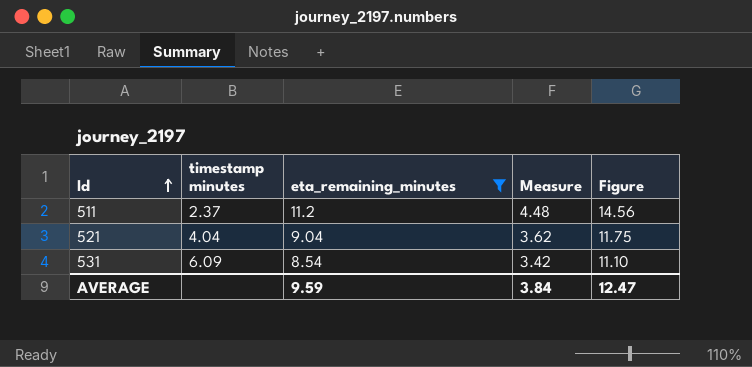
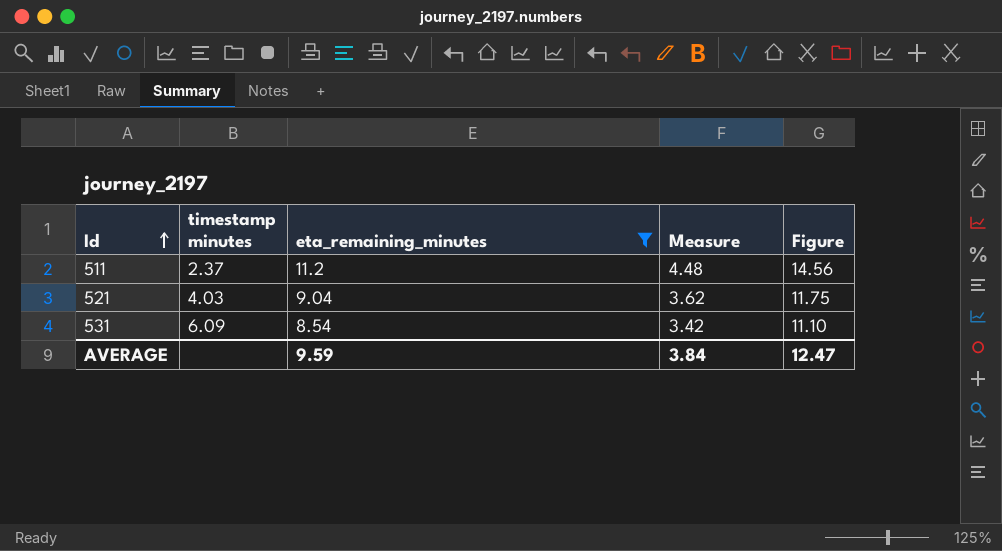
521 | timestamp minutes: 4.04 -> 4.03

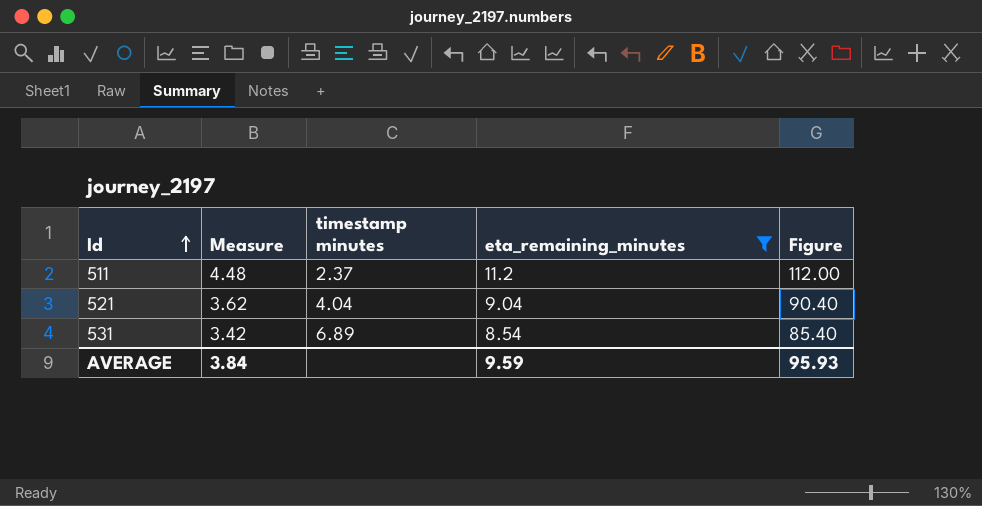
column Measure | position: 4 -> 2
column Figure | formula: [eta_remaining_minutes] * 1.3 -> [eta_remaining_minutes] * 10
521 | timestamp minutes: 4.03 -> 4.04
531 | timestamp minutes: 6.09 -> 6.89
AVERAGE | Figure: 12.47 -> 95.93

